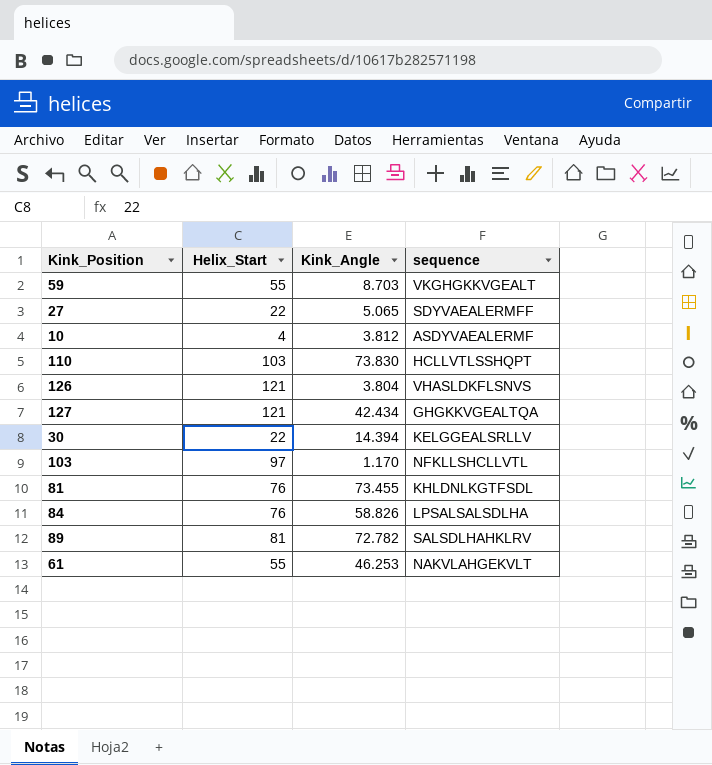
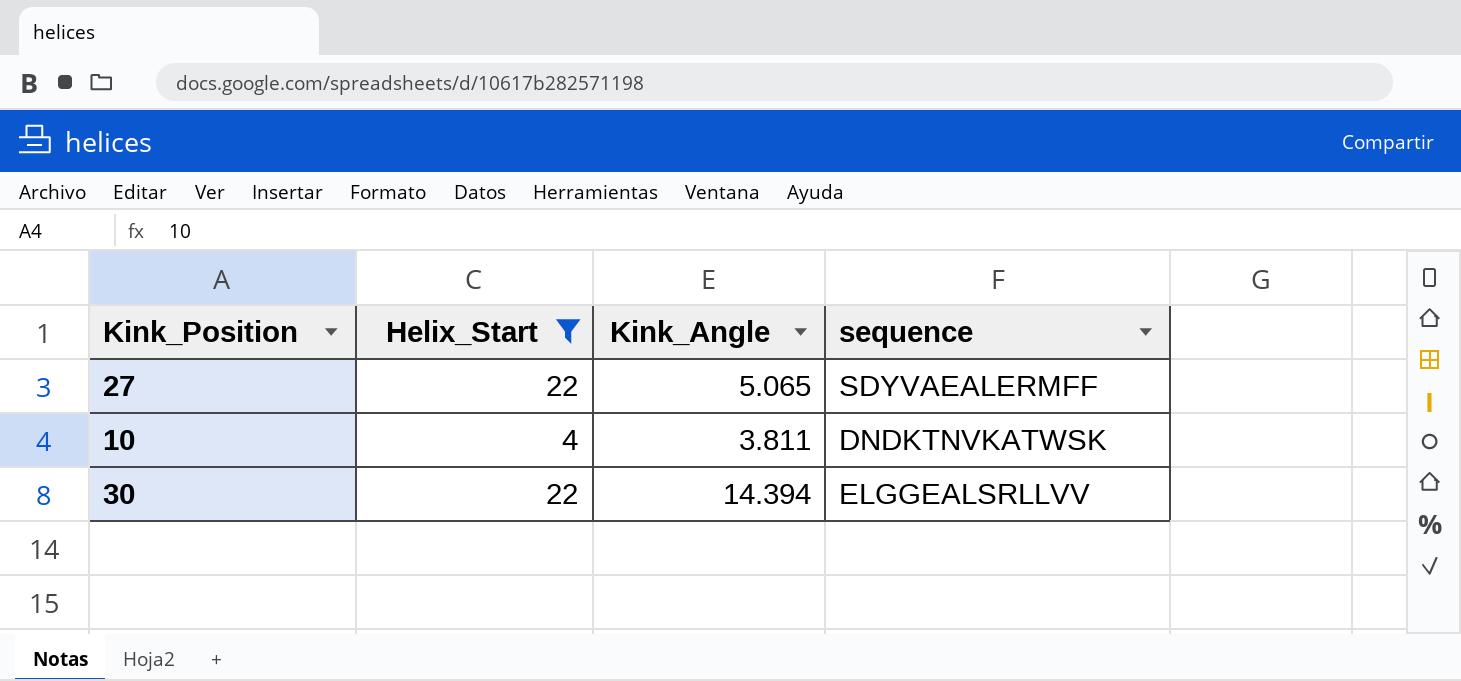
filter: none -> Helix_Start <= 22
10 | Kink_Angle: 3.812 -> 3.811
10 | sequence: ASDYVAEALERMF -> DNDKTNVKATWSK
30 | sequence: KELGGEALSRLLV -> ELGGEALSRLLVV

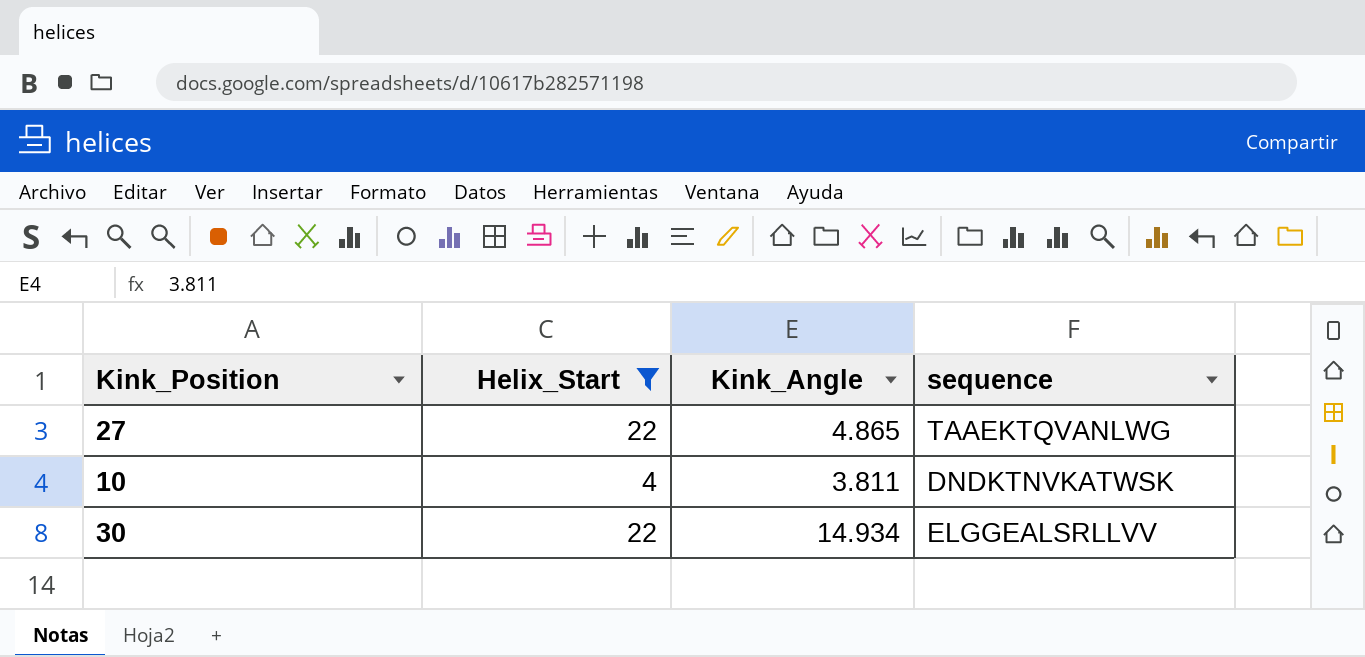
27 | Kink_Angle: 5.065 -> 4.865
27 | sequence: SDYVAEALERMFF -> TAAEKTQVANLWG
30 | Kink_Angle: 14.394 -> 14.934

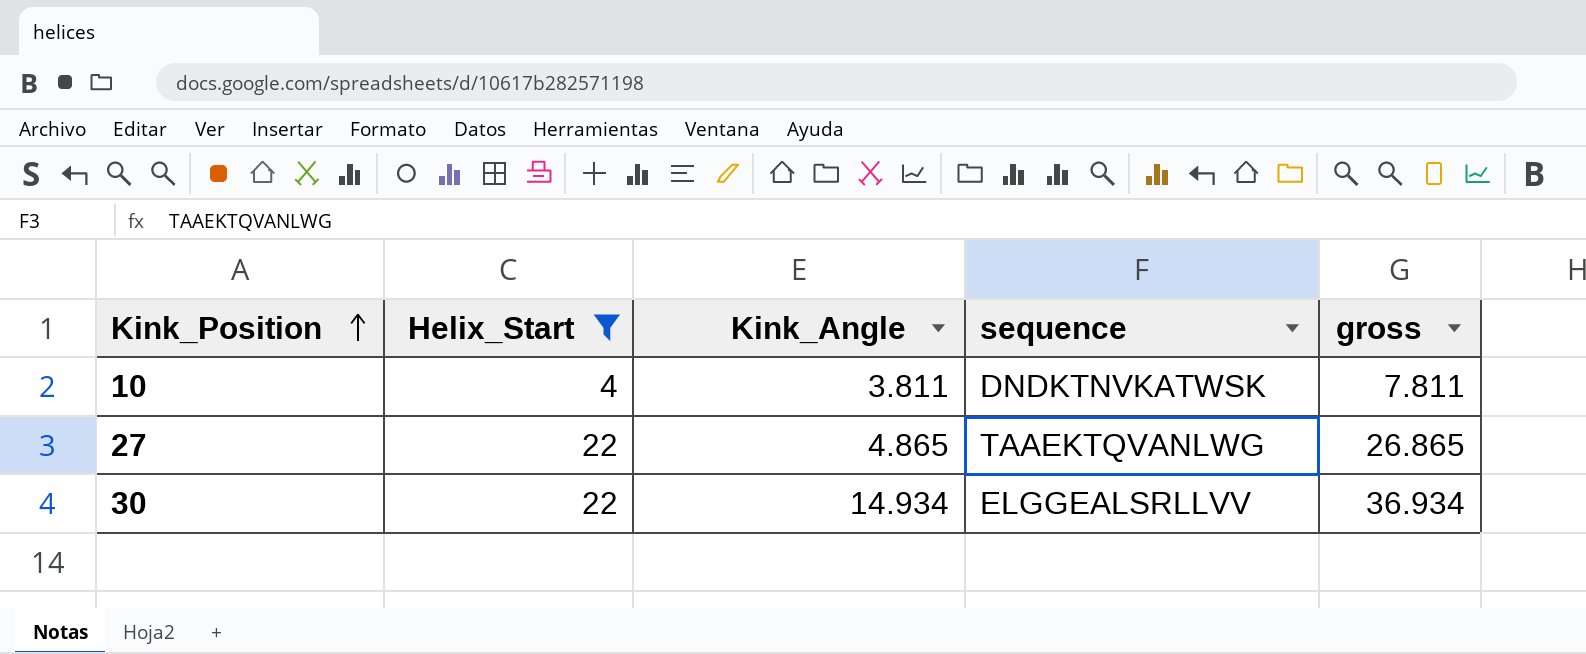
row order: none -> Kink_Position ascending
column gross | formula: none -> [Helix_Start] + [Kink_Angle]

